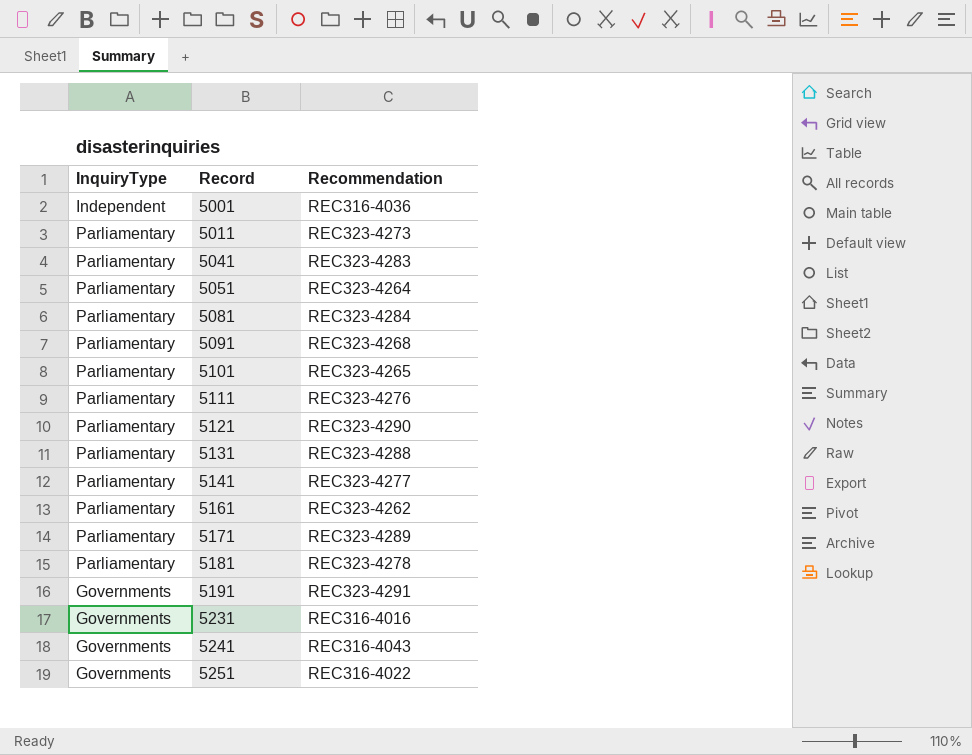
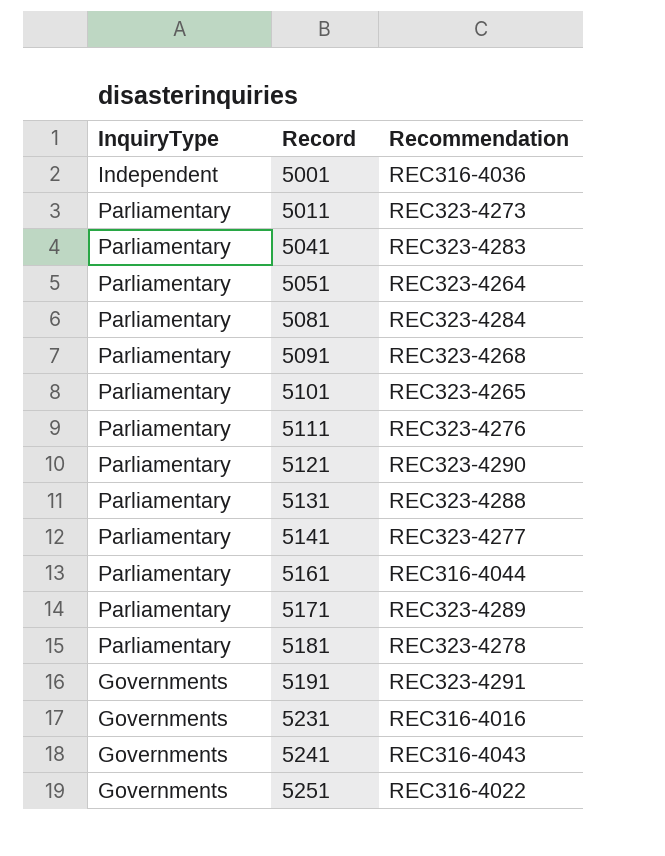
5161 | Recommendation: REC323-4262 -> REC316-4044

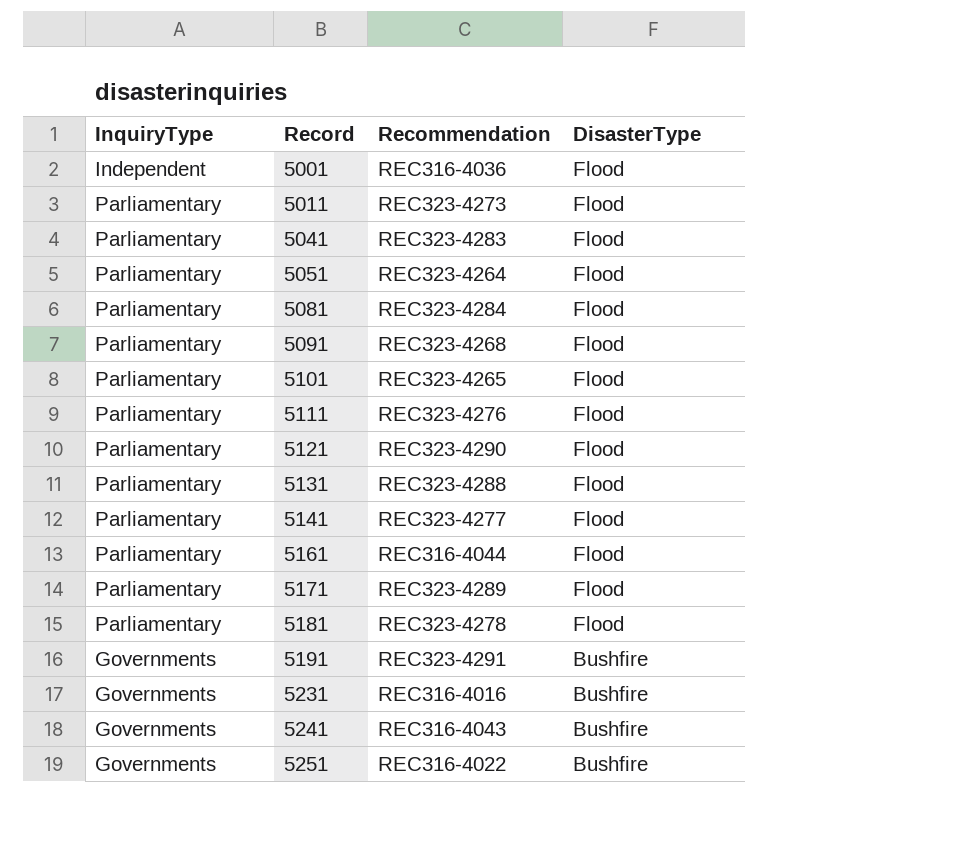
column DisasterType | position: none -> 4

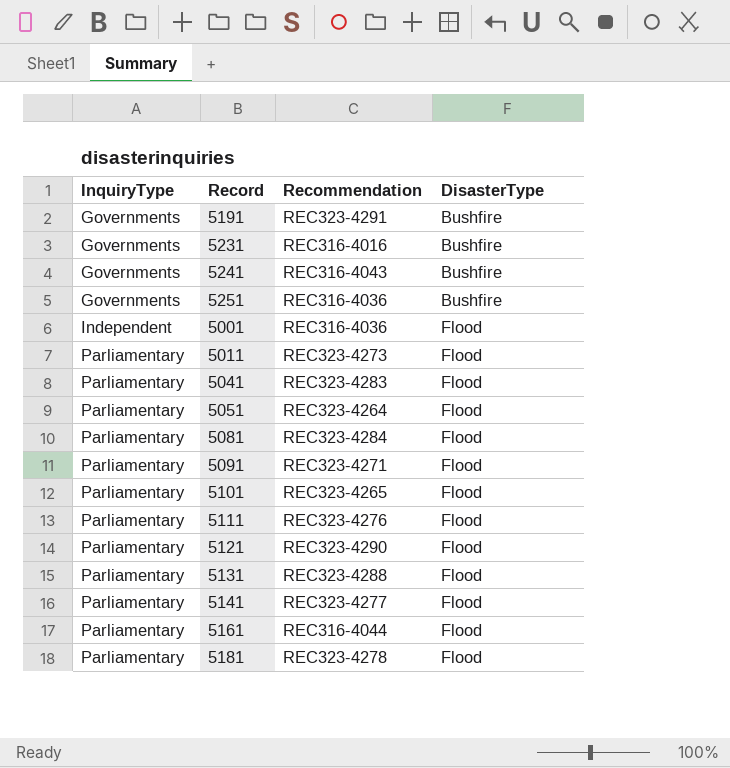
row order: Record ascending -> InquiryType ascending
row 5171: Parliamentary | REC323-4289 | Flood -> none
5251 | Recommendation: REC316-4022 -> REC316-4036
5091 | Recommendation: REC323-4268 -> REC323-4271

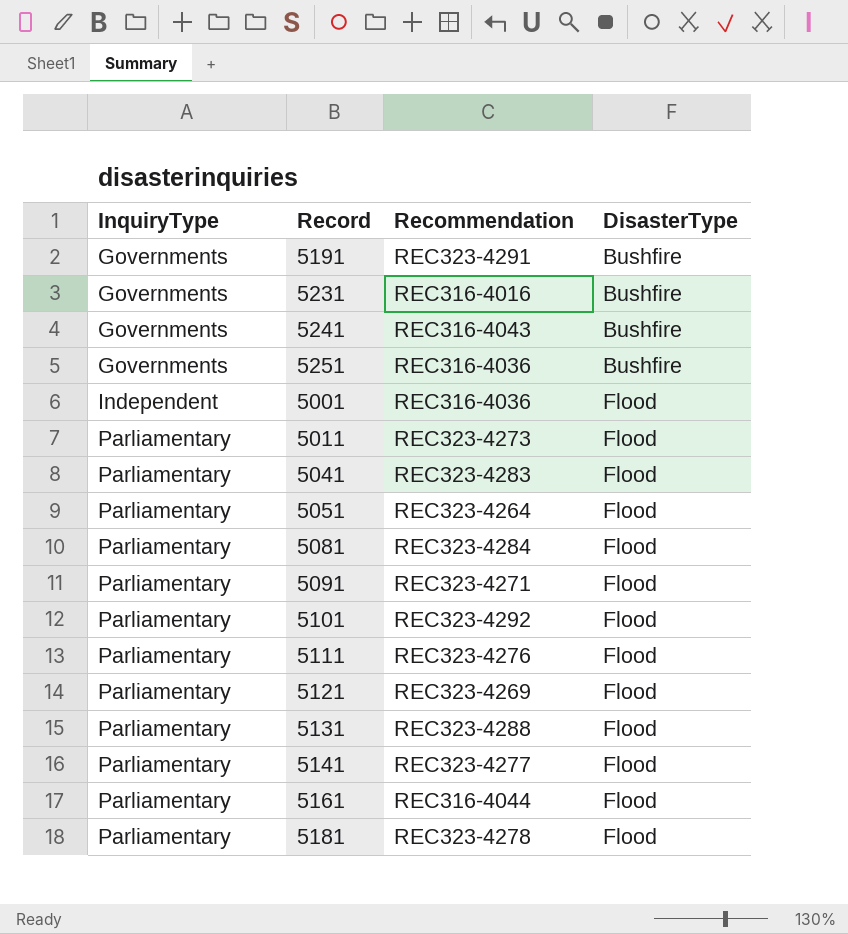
5101 | Recommendation: REC323-4265 -> REC323-4292
5121 | Recommendation: REC323-4290 -> REC323-4269

